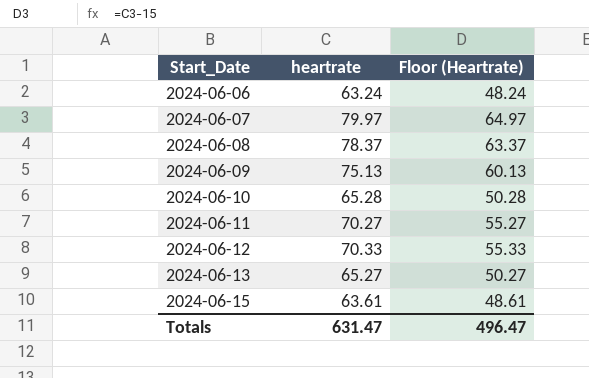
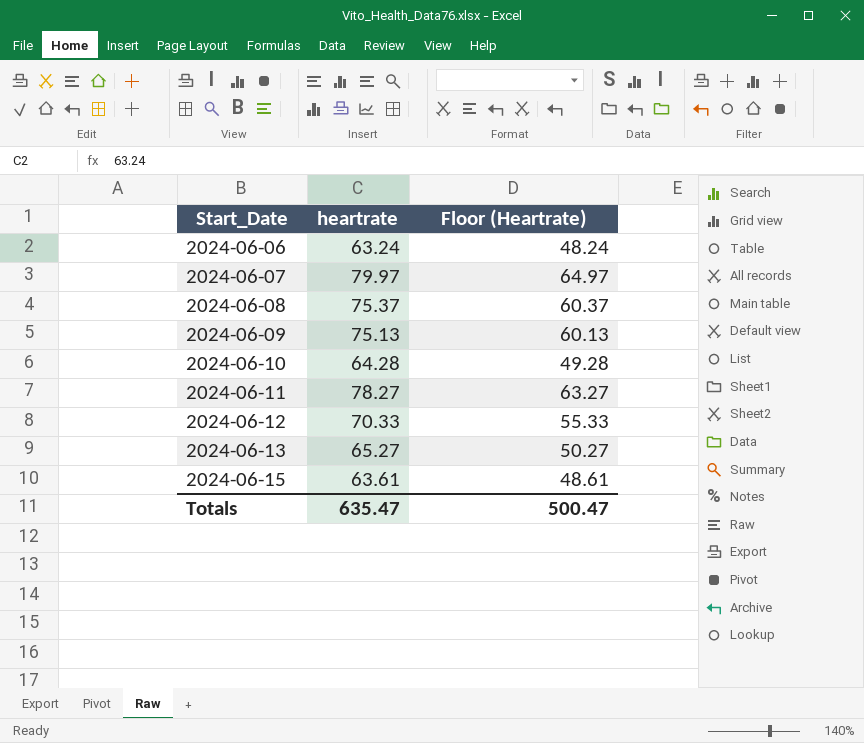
2024-06-08 | heartrate: 78.37 -> 75.37
2024-06-08 | Floor (Heartrate): 63.37 -> 60.37
2024-06-10 | heartrate: 65.28 -> 64.28
2024-06-10 | Floor (Heartrate): 50.28 -> 49.28
2024-06-11 | heartrate: 70.27 -> 78.27
2024-06-11 | Floor (Heartrate): 55.27 -> 63.27
Totals | heartrate: 631.47 -> 635.47
Totals | Floor (Heartrate): 496.47 -> 500.47

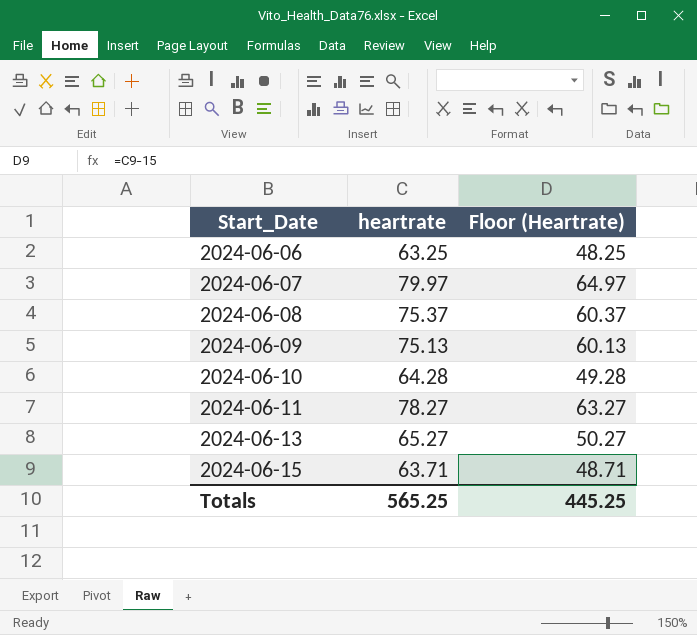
row 2024-06-12: 70.33 | 55.33 -> none
2024-06-06 | heartrate: 63.24 -> 63.25
2024-06-06 | Floor (Heartrate): 48.24 -> 48.25
2024-06-15 | heartrate: 63.61 -> 63.71
2024-06-15 | Floor (Heartrate): 48.61 -> 48.71
Totals | heartrate: 635.47 -> 565.25
Totals | Floor (Heartrate): 500.47 -> 445.25

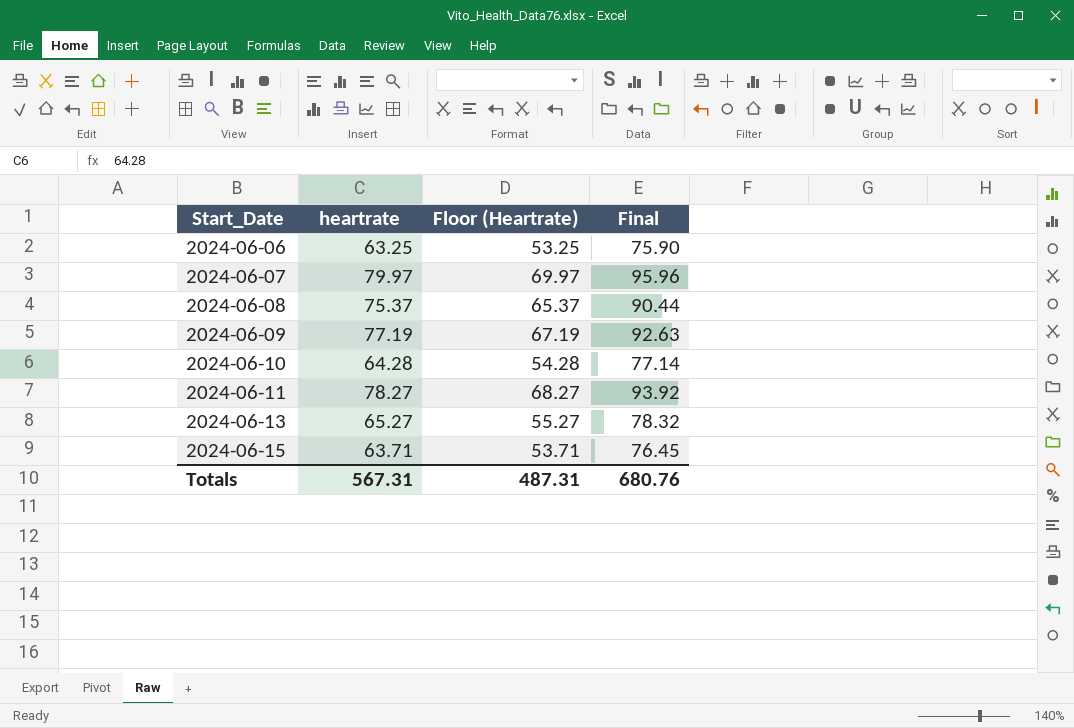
column Floor (Heartrate) | formula: [heartrate] - 15 -> [heartrate] - 10
column Final | formula: none -> [heartrate] * 1.2
2024-06-09 | heartrate: 75.13 -> 77.19
Totals | heartrate: 565.25 -> 567.31
Totals | Floor (Heartrate): 445.25 -> 487.31

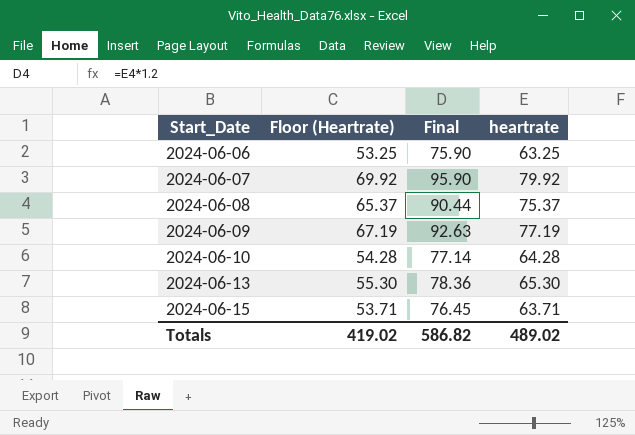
column heartrate | position: 2 -> 4
row 2024-06-11: 78.27 | 68.27 | 93.92 -> none
2024-06-07 | Floor (Heartrate): 69.97 -> 69.92
2024-06-07 | Final: 95.96 -> 95.90
2024-06-07 | heartrate: 79.97 -> 79.92
2024-06-13 | Floor (Heartrate): 55.27 -> 55.30
2024-06-13 | Final: 78.32 -> 78.36
2024-06-13 | heartrate: 65.27 -> 65.30
Totals | Floor (Heartrate): 487.31 -> 419.02
Totals | Final: 680.76 -> 586.82
Totals | heartrate: 567.31 -> 489.02

